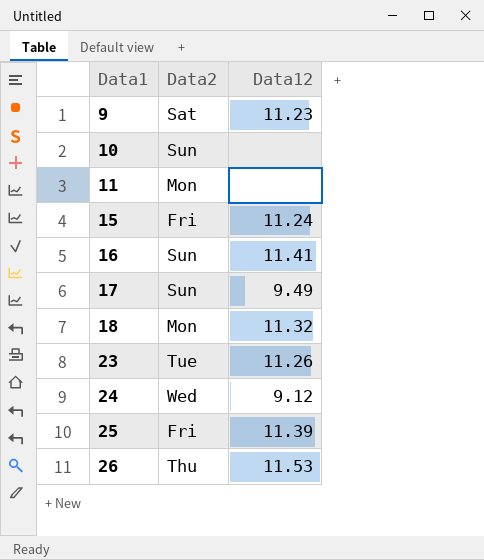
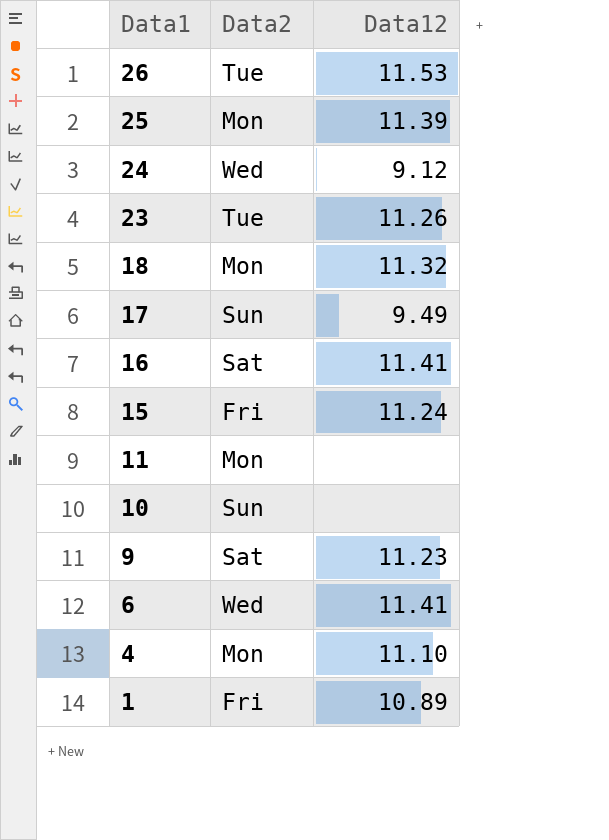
row order: Data1 ascending -> Data1 descending
26 | Data2: Thu -> Tue
25 | Data2: Fri -> Mon
16 | Data2: Sun -> Sat
row 6: none -> Wed | 11.41
row 4: none -> Mon | 11.10
row 1: none -> Fri | 10.89

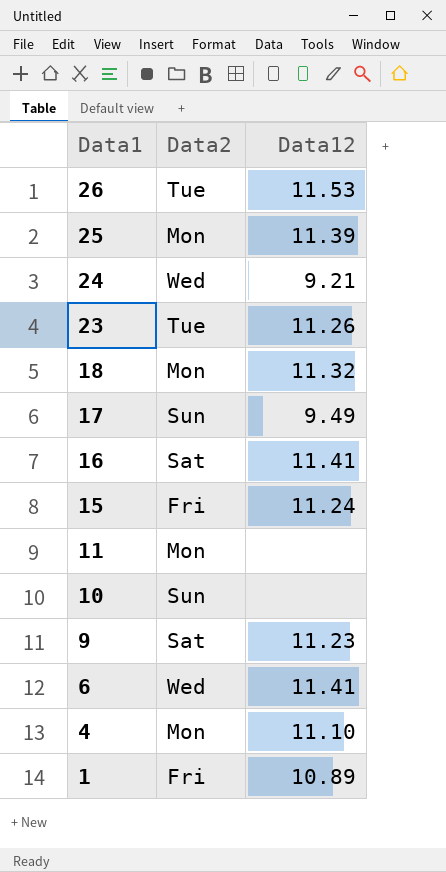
24 | Data12: 9.12 -> 9.21

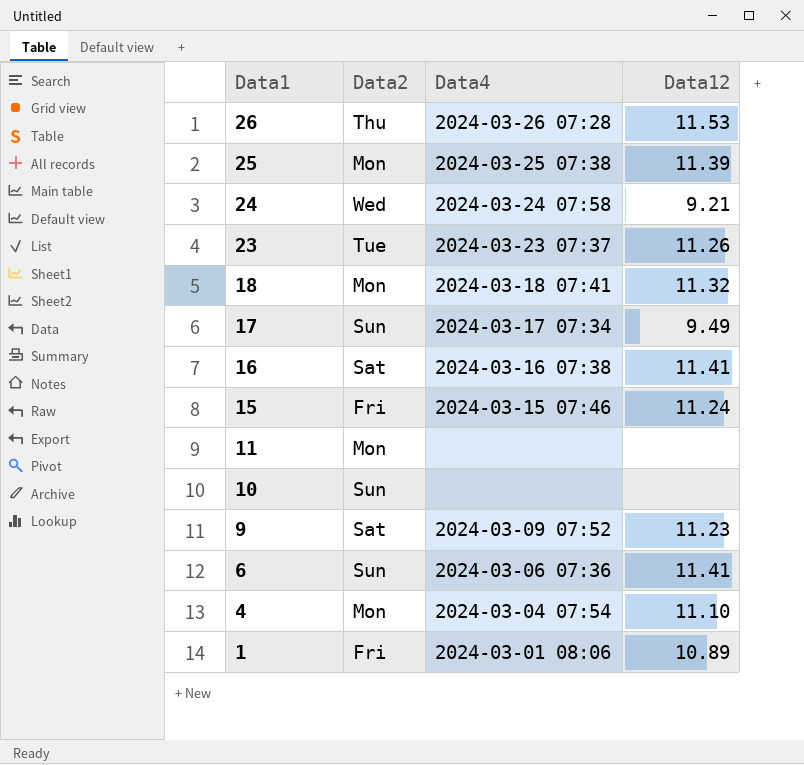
column Data4 | position: none -> 3
26 | Data2: Tue -> Thu
6 | Data2: Wed -> Sun

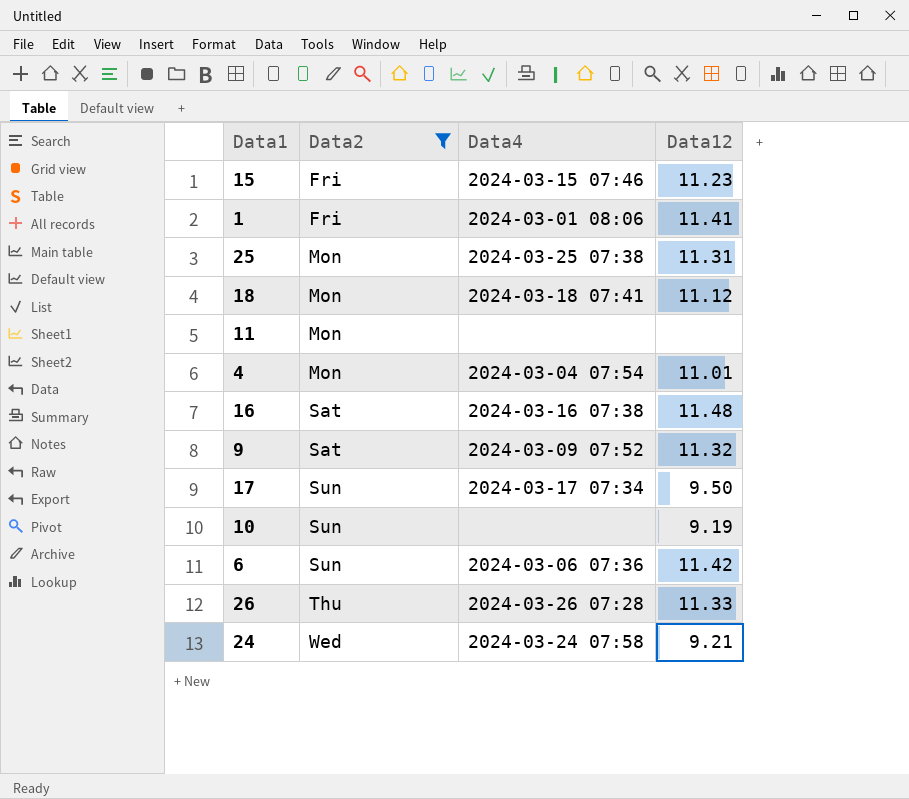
filter: none -> Data2 != Tue
row order: Data1 descending -> Data2 ascending
15 | Data12: 11.24 -> 11.23
1 | Data12: 10.89 -> 11.41
25 | Data12: 11.39 -> 11.31
18 | Data12: 11.32 -> 11.12
4 | Data12: 11.10 -> 11.01
16 | Data12: 11.41 -> 11.48
9 | Data12: 11.23 -> 11.32
17 | Data12: 9.49 -> 9.50
10 | Data12: none -> 9.19
6 | Data12: 11.41 -> 11.42
26 | Data12: 11.53 -> 11.33

